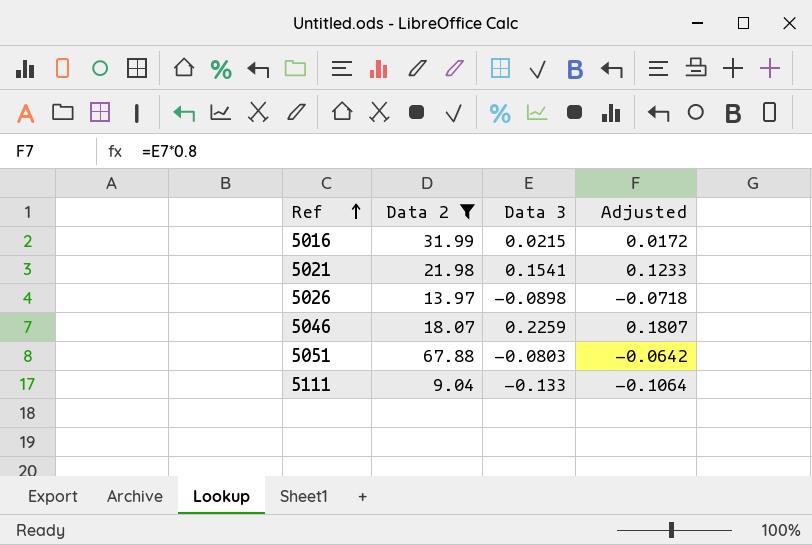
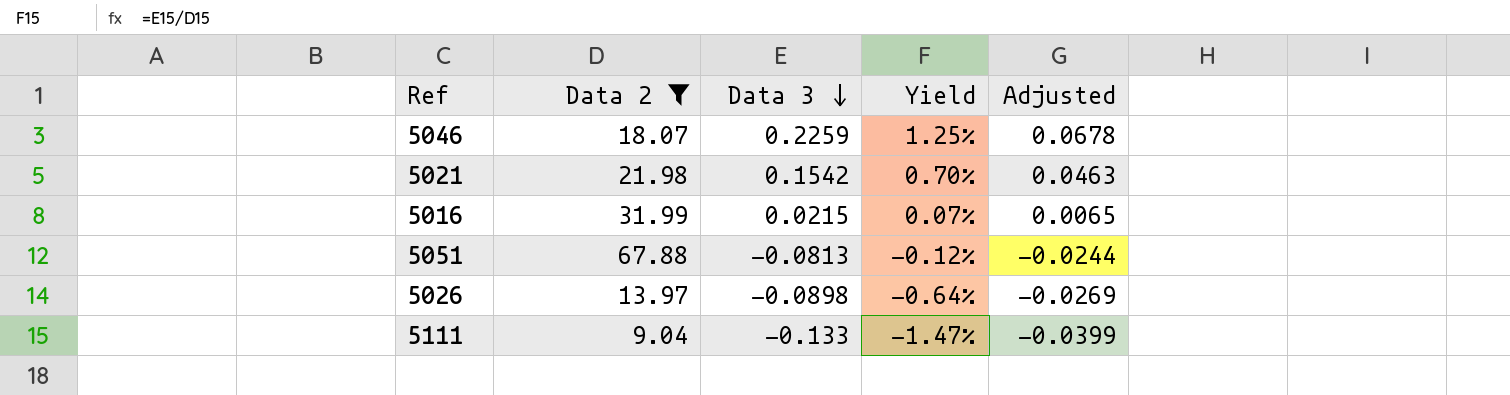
row order: Ref ascending -> Data 3 descending
column Yield | formula: none -> [Data 3] / [Data 2]
column Adjusted | formula: [Data 3] * 0.8 -> [Data 3] * 0.3
5021 | Data 3: 0.1541 -> 0.1542
5051 | Data 3: -0.0803 -> -0.0813

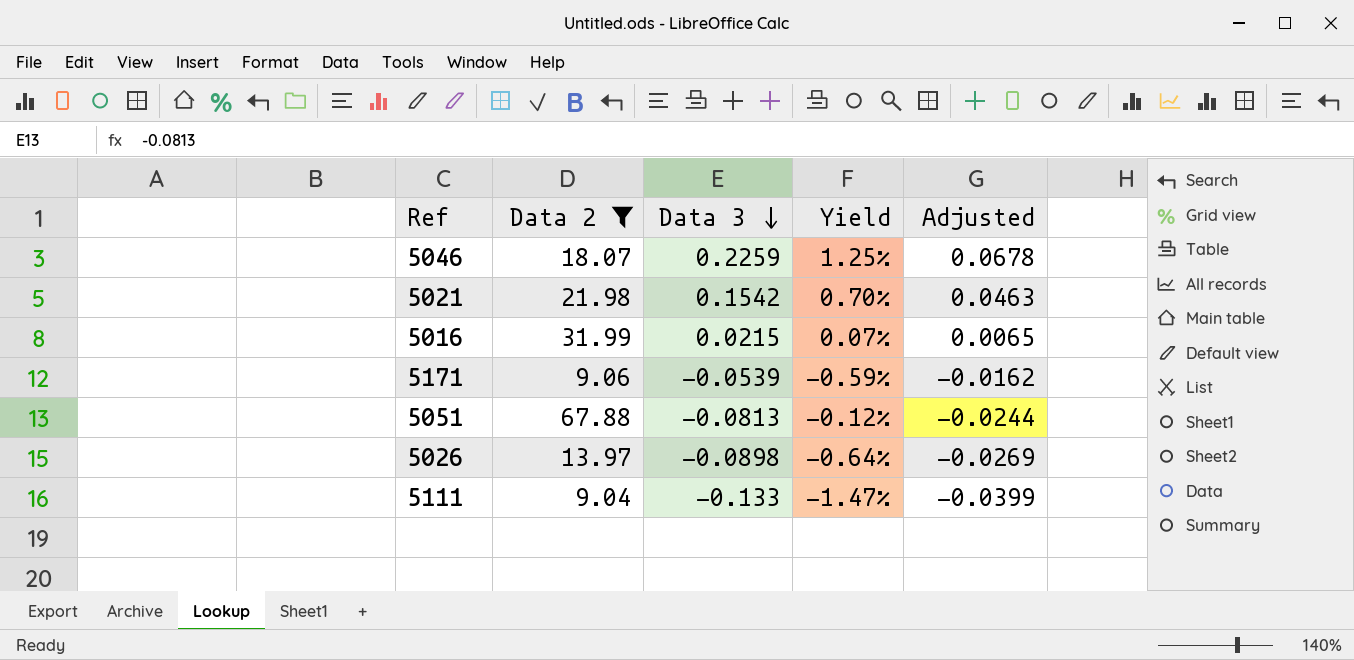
row 5171: none -> 9.06 | -0.0539 | -0.59% | -0.0162

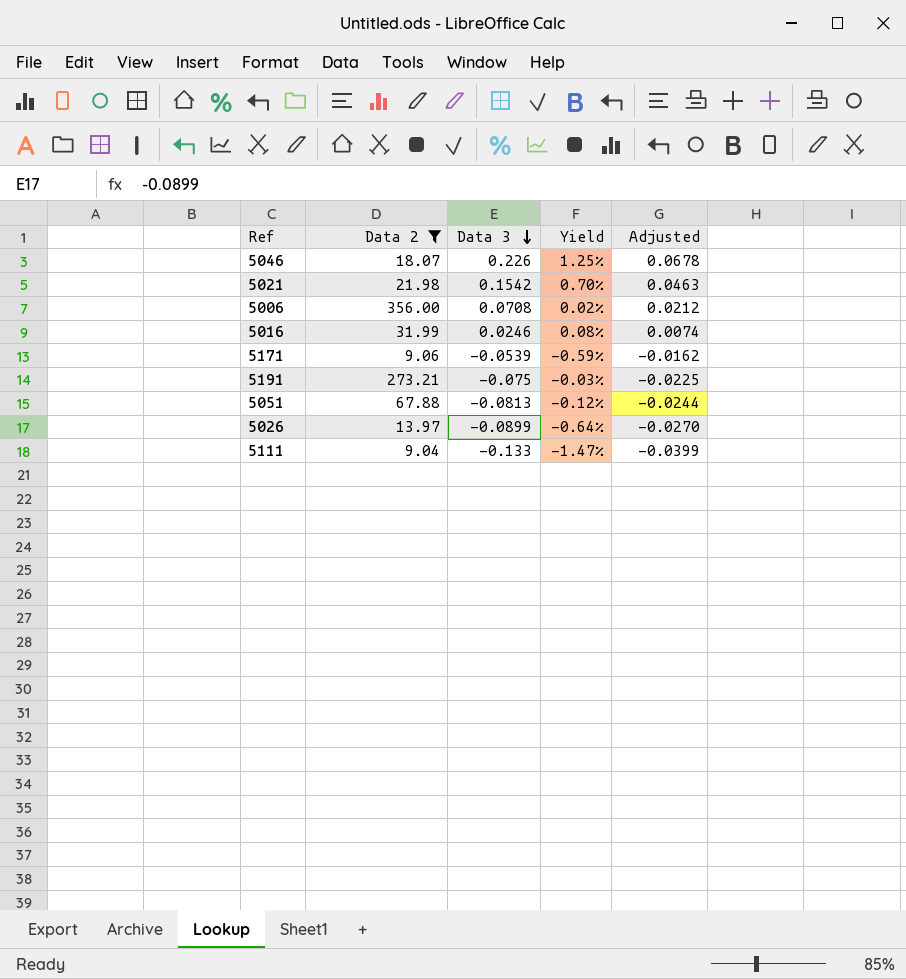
5046 | Data 3: 0.2259 -> 0.226
row 5006: none -> 356.00 | 0.0708 | 0.02% | 0.0212
5016 | Data 3: 0.0215 -> 0.0246
5016 | Yield: 0.07% -> 0.08%
5016 | Adjusted: 0.0065 -> 0.0074
row 5191: none -> 273.21 | -0.075 | -0.03% | -0.0225
5026 | Data 3: -0.0898 -> -0.0899
5026 | Adjusted: -0.0269 -> -0.0270

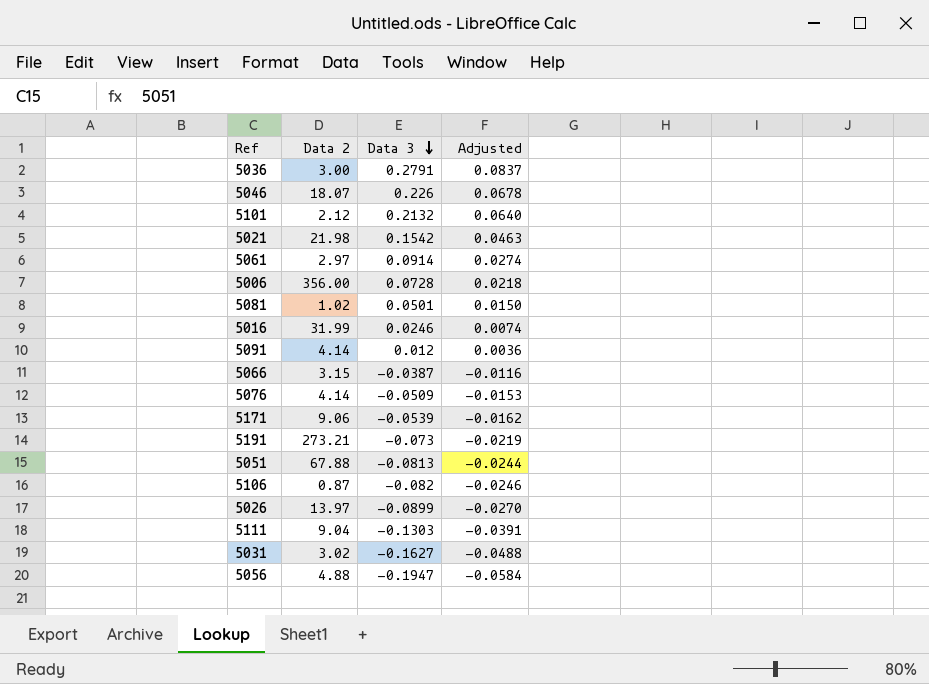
filter: Data 2 >= 9.04 -> none
column Yield | formula: [Data 3] / [Data 2] -> none
5006 | Data 3: 0.0708 -> 0.0728
5006 | Adjusted: 0.0212 -> 0.0218
5191 | Data 3: -0.075 -> -0.073
5191 | Adjusted: -0.0225 -> -0.0219
5111 | Data 3: -0.133 -> -0.1303
5111 | Adjusted: -0.0399 -> -0.0391

